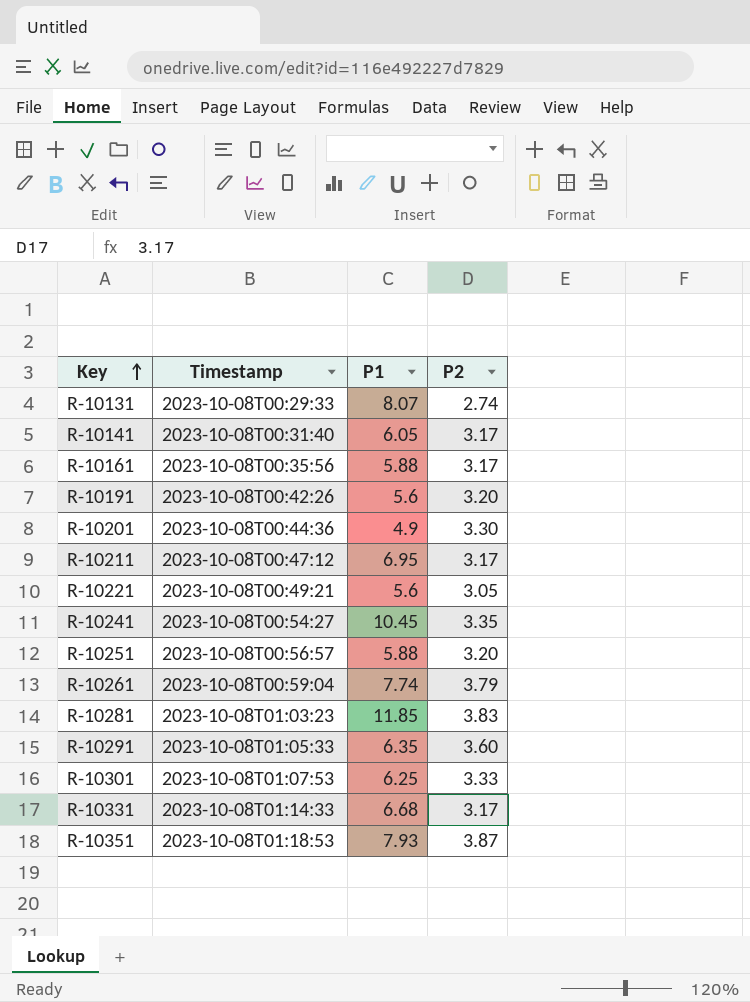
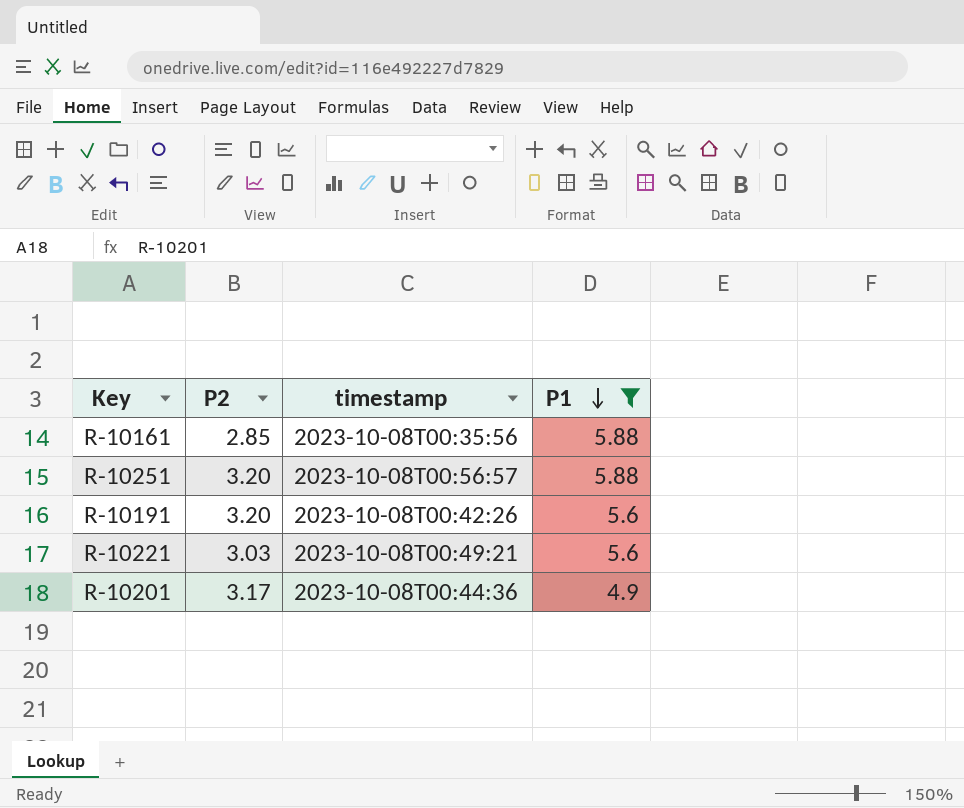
filter: none -> P1 <= 5.88
row order: Key ascending -> P1 descending
column P2 | position: 4 -> 2
column name: Timestamp -> timestamp
R-10161 | P2: 3.17 -> 2.85
R-10221 | P2: 3.05 -> 3.03
R-10201 | P2: 3.30 -> 3.17

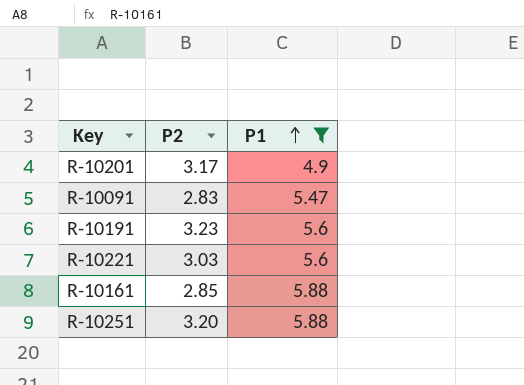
row order: P1 descending -> P1 ascending
column timestamp | position: 3 -> none
row R-10091: none -> 2.83 | 5.47
R-10191 | P2: 3.20 -> 3.23

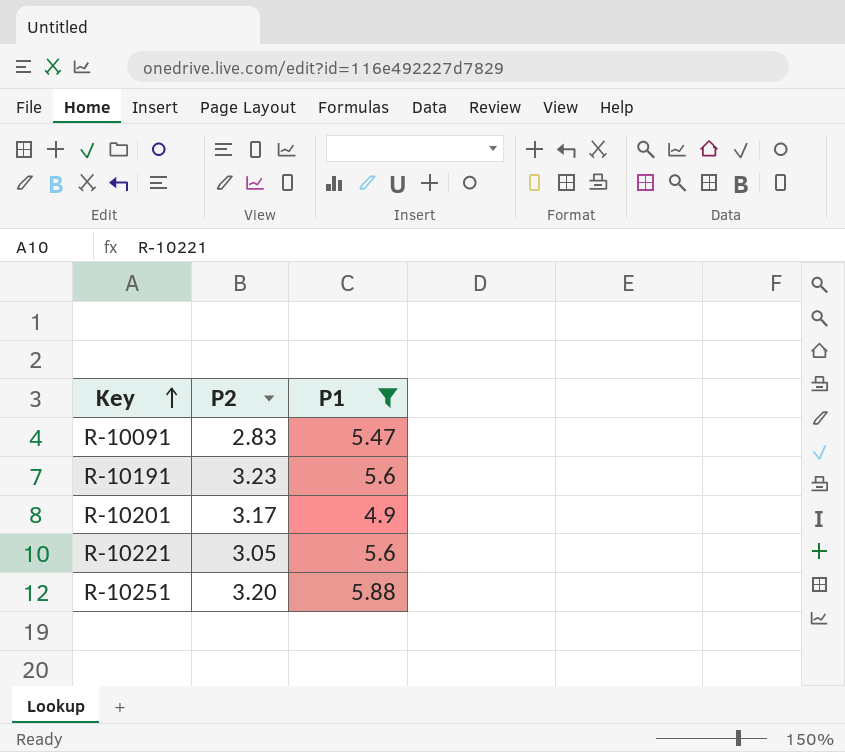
row order: P1 ascending -> Key ascending
row R-10161: 2.85 | 5.88 -> none
R-10221 | P2: 3.03 -> 3.05

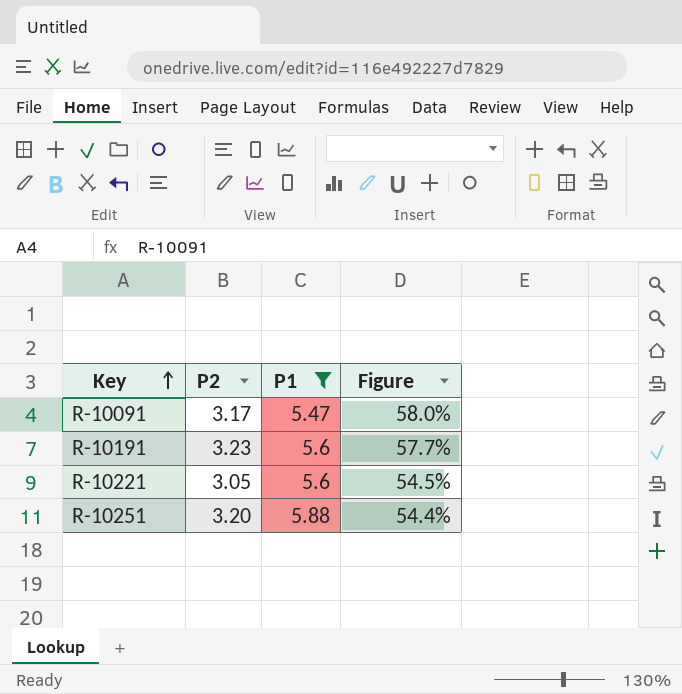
column Figure | formula: none -> [P2] / [P1]
row R-10201: 3.17 | 4.9 -> none
R-10091 | P2: 2.83 -> 3.17

